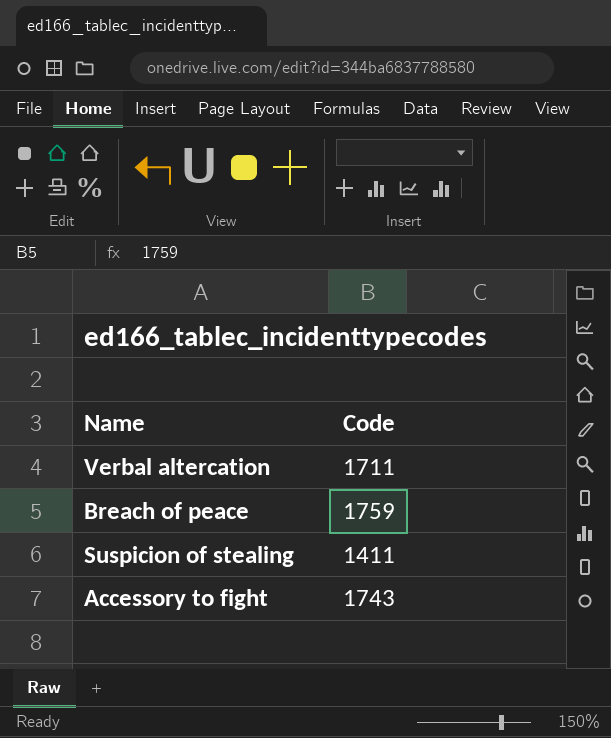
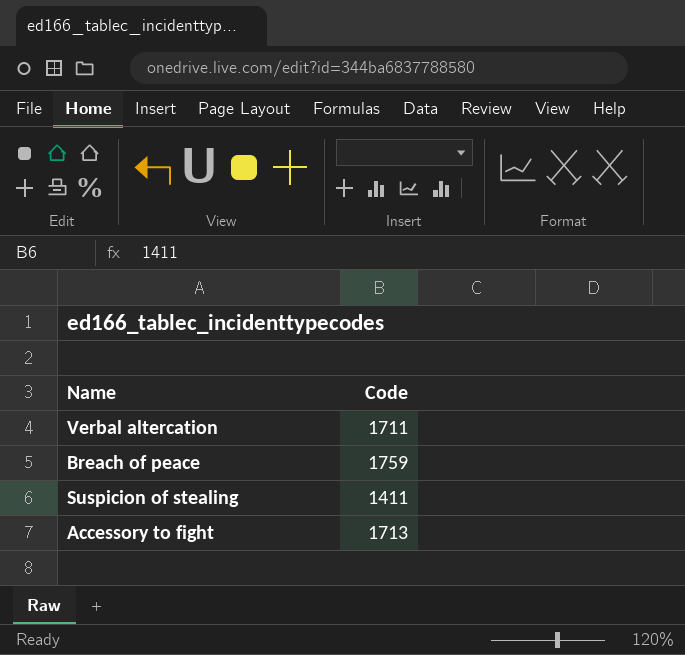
Accessory to fight | Code: 1743 -> 1713

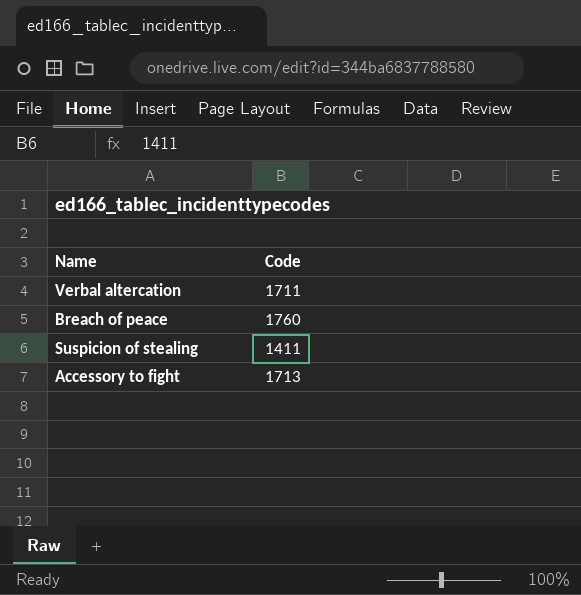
Breach of peace | Code: 1759 -> 1760

